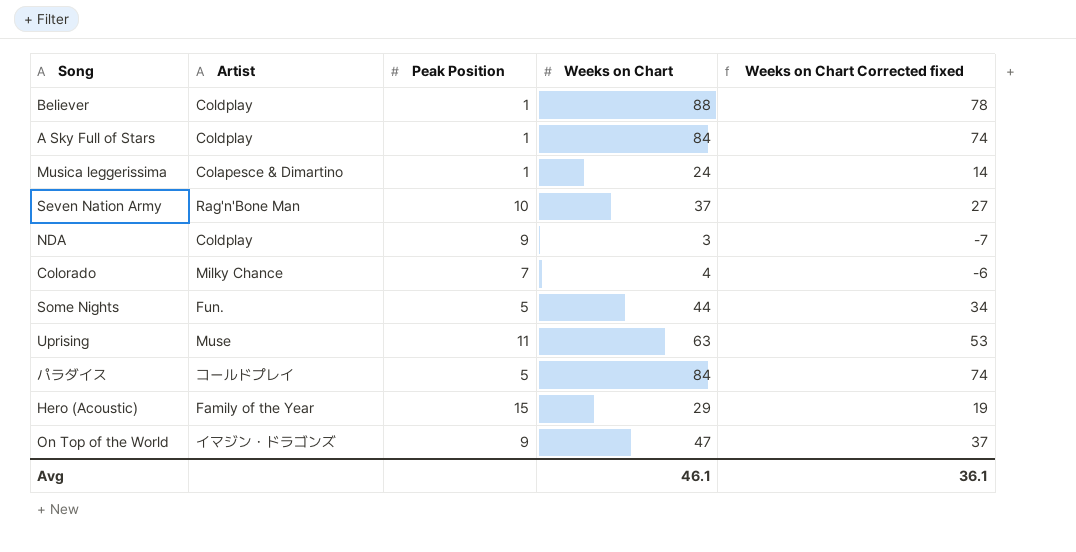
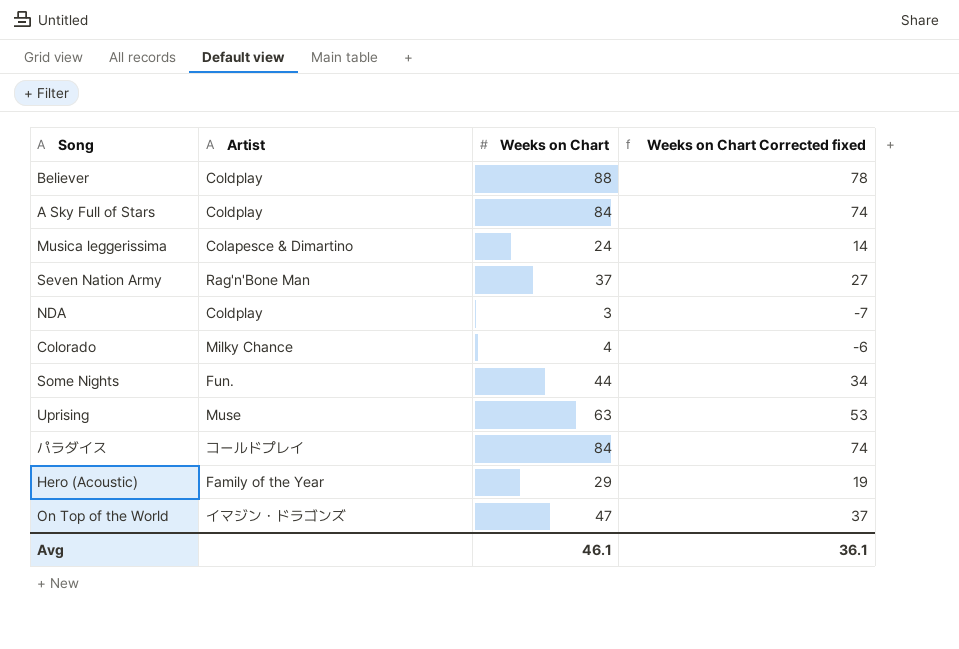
column Peak Position | position: 3 -> none

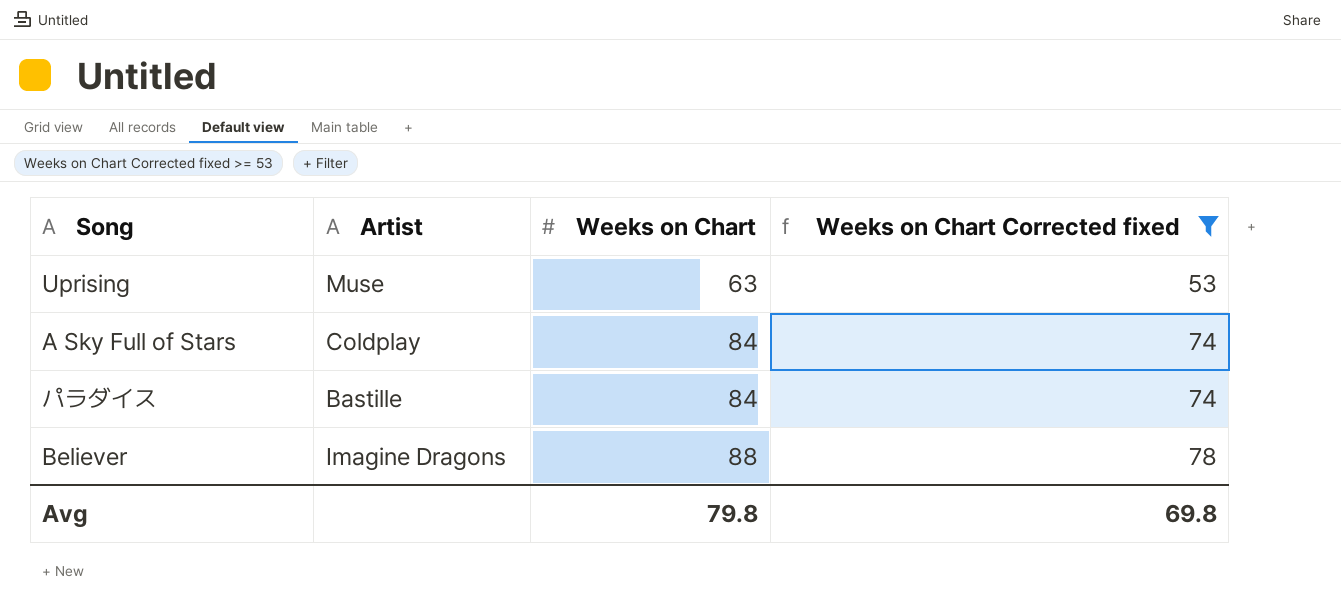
filter: none -> Weeks on Chart Corrected fixed >= 53
row order: none -> Weeks on Chart ascending
パラダイス | Artist: コールドプレイ -> Bastille
Believer | Artist: Coldplay -> Imagine Dragons
Avg | Weeks on Chart: 46.1 -> 79.8
Avg | Weeks on Chart Corrected fixed: 36.1 -> 69.8

